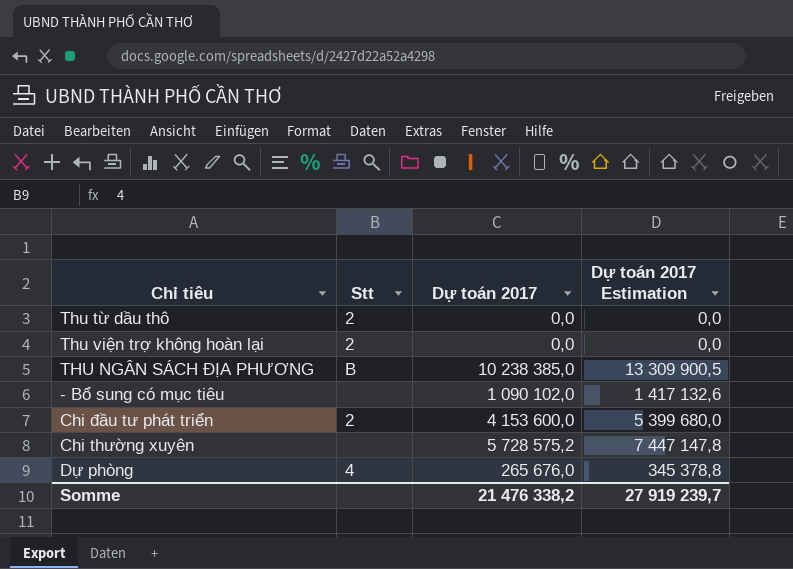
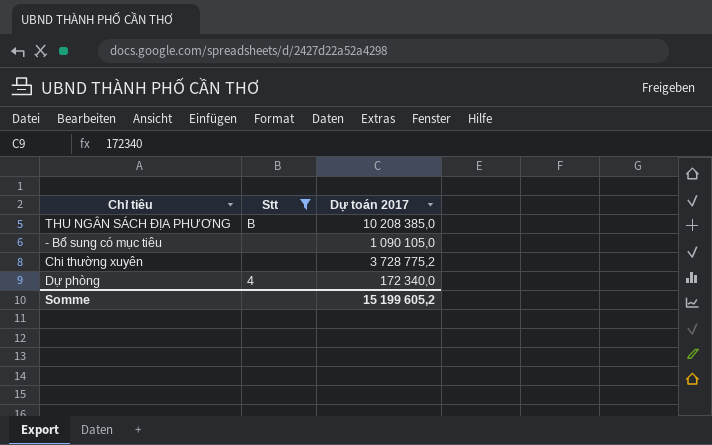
filter: none -> Stt != 2
column Dự toán 2017 Estimation | formula: [Dự toán 2017] * 1,3 -> none
THU NGÂN SÁCH ĐỊA PHƯƠNG | Dự toán 2017: 10 238 385,0 -> 10 208 385,0
- Bổ sung có mục tiêu | Dự toán 2017: 1 090 102,0 -> 1 090 105,0
Chi thường xuyên | Dự toán 2017: 5 728 575,2 -> 3 728 775,2
Dự phòng | Dự toán 2017: 265 676,0 -> 172 340,0
Somme | Dự toán 2017: 21 476 338,2 -> 15 199 605,2

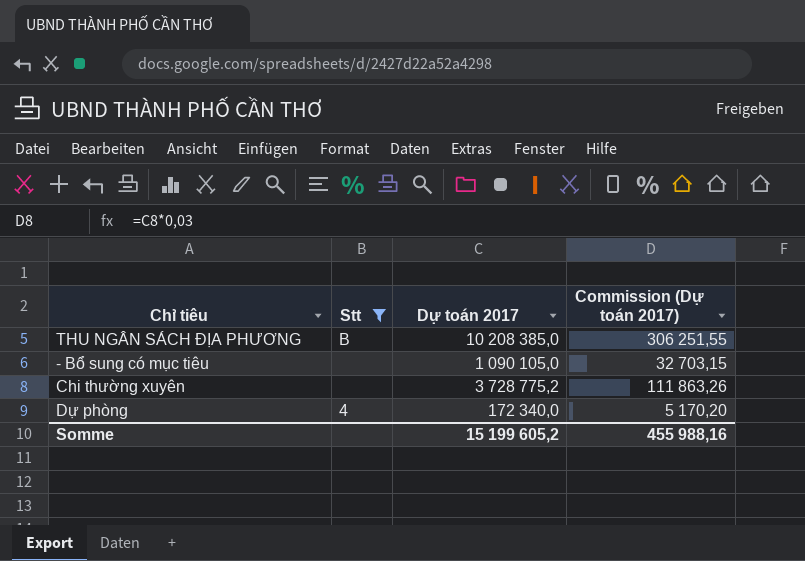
column Commission (Dự toán 2017) | formula: none -> [Dự toán 2017] * 0,03

